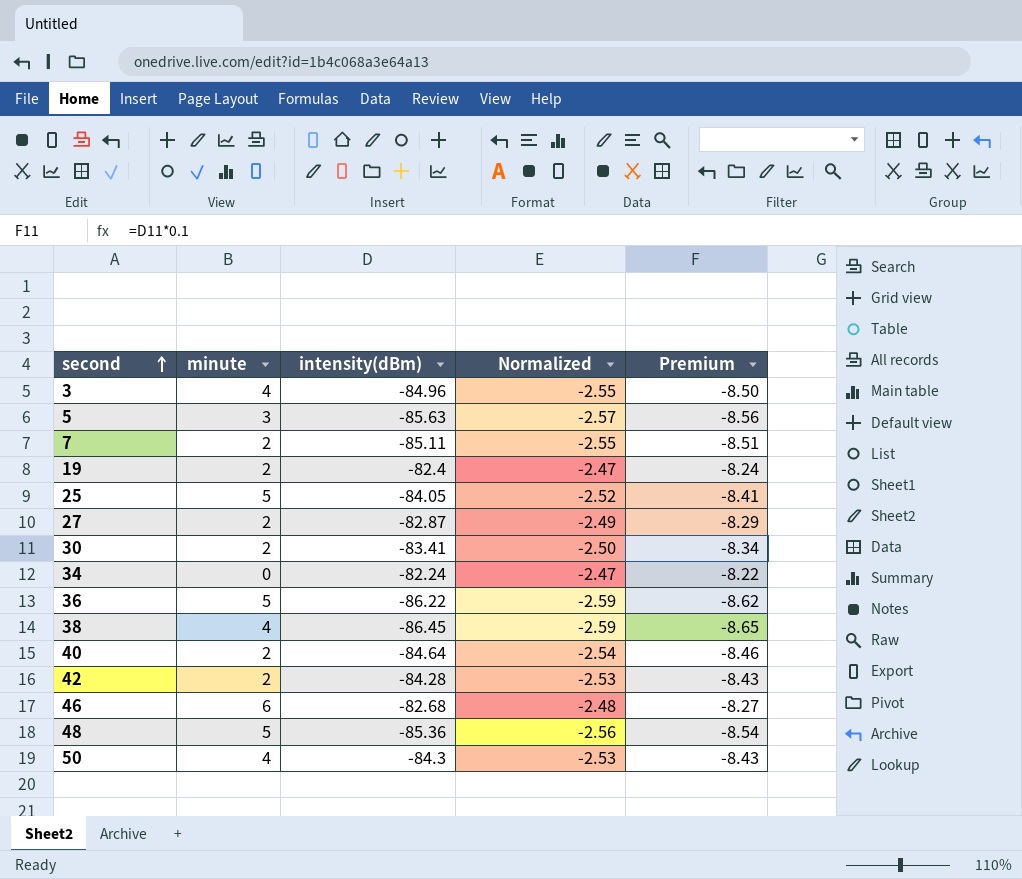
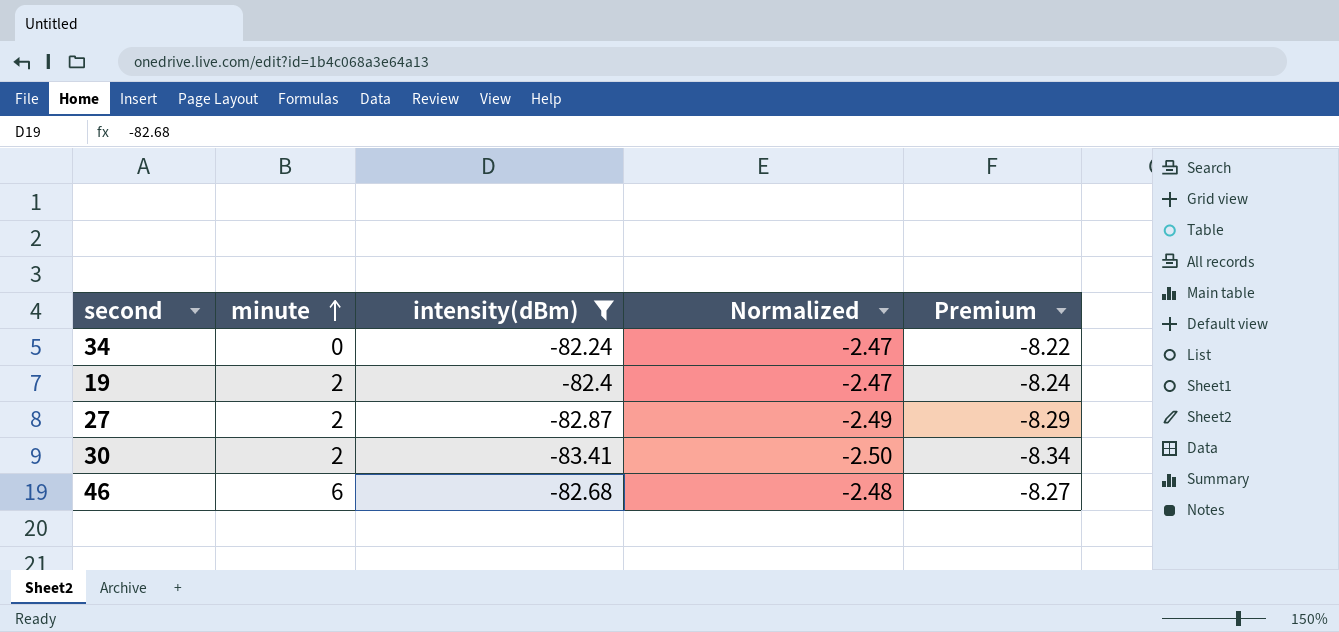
filter: none -> intensity(dBm) >= -83.41
row order: second ascending -> minute ascending

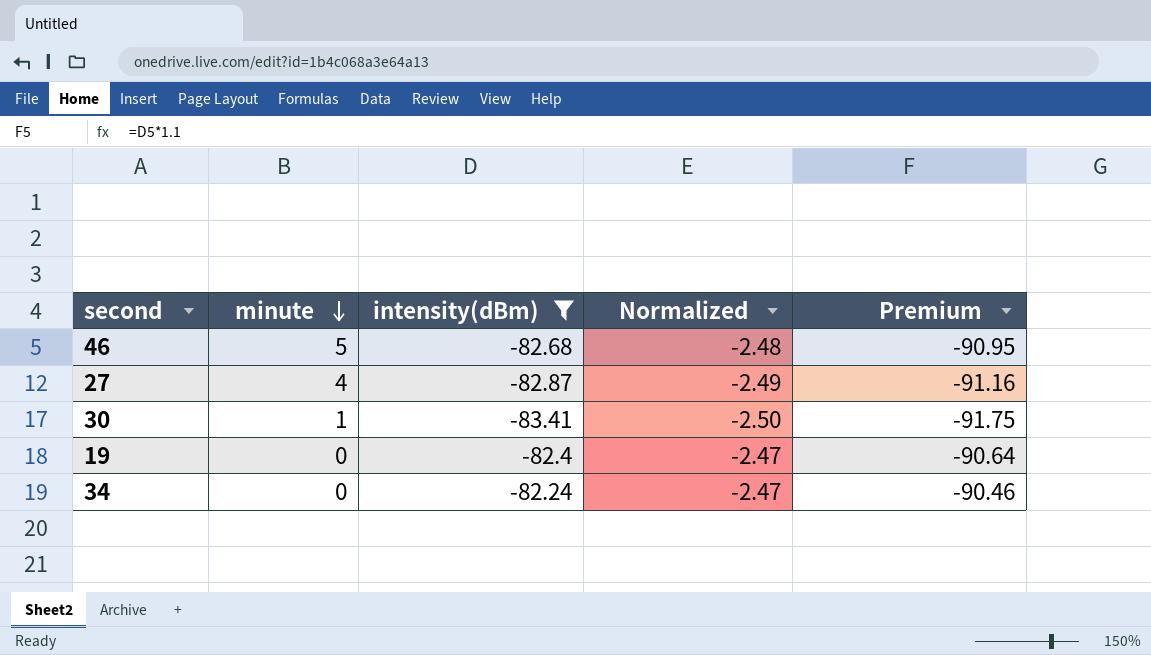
row order: minute ascending -> minute descending
column Premium | formula: [intensity(dBm)] * 0.1 -> [intensity(dBm)] * 1.1
46 | minute: 6 -> 5
27 | minute: 2 -> 4
30 | minute: 2 -> 1
19 | minute: 2 -> 0

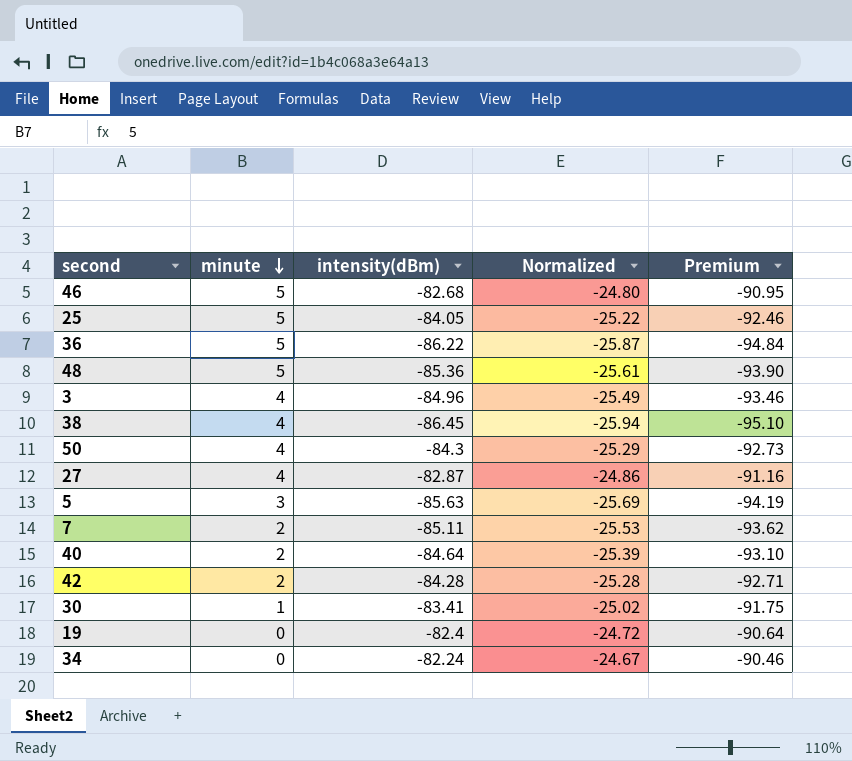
filter: intensity(dBm) >= -83.41 -> none
column Normalized | formula: [intensity(dBm)] * 0.03 -> [intensity(dBm)] * 0.3

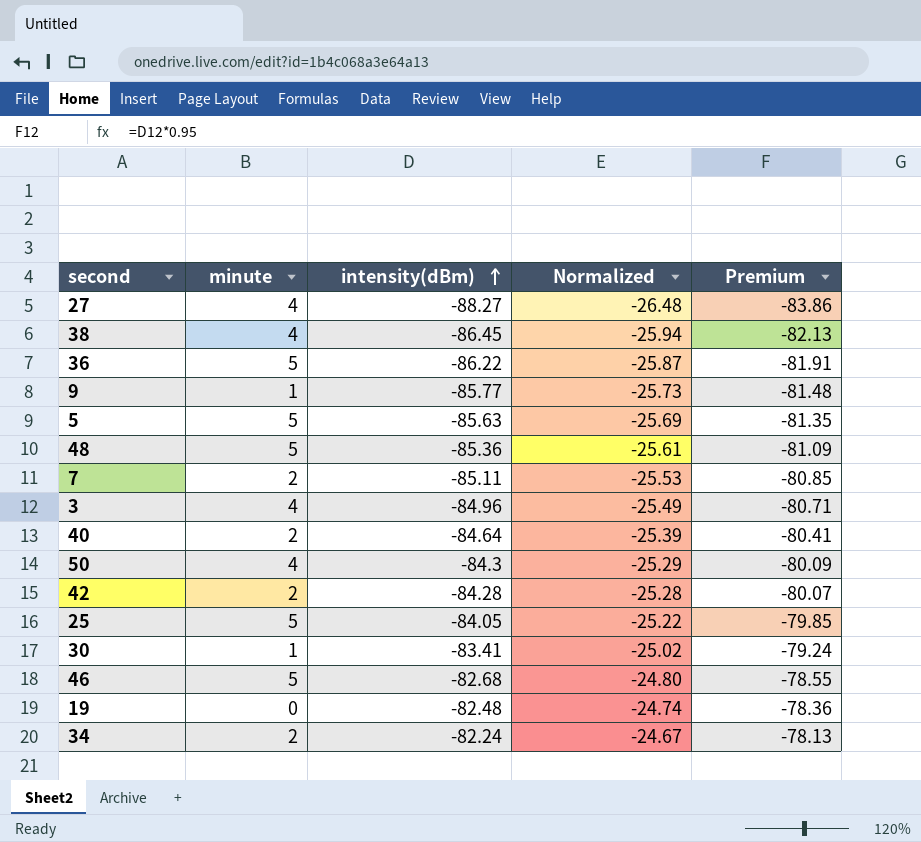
row order: minute descending -> intensity(dBm) ascending
column Premium | formula: [intensity(dBm)] * 1.1 -> [intensity(dBm)] * 0.95
27 | intensity(dBm): -82.87 -> -88.27
27 | Normalized: -24.86 -> -26.48
row 9: none -> 1 | -85.77 | -25.73 | -81.48
5 | minute: 3 -> 5
19 | intensity(dBm): -82.4 -> -82.48
19 | Normalized: -24.72 -> -24.74
34 | minute: 0 -> 2

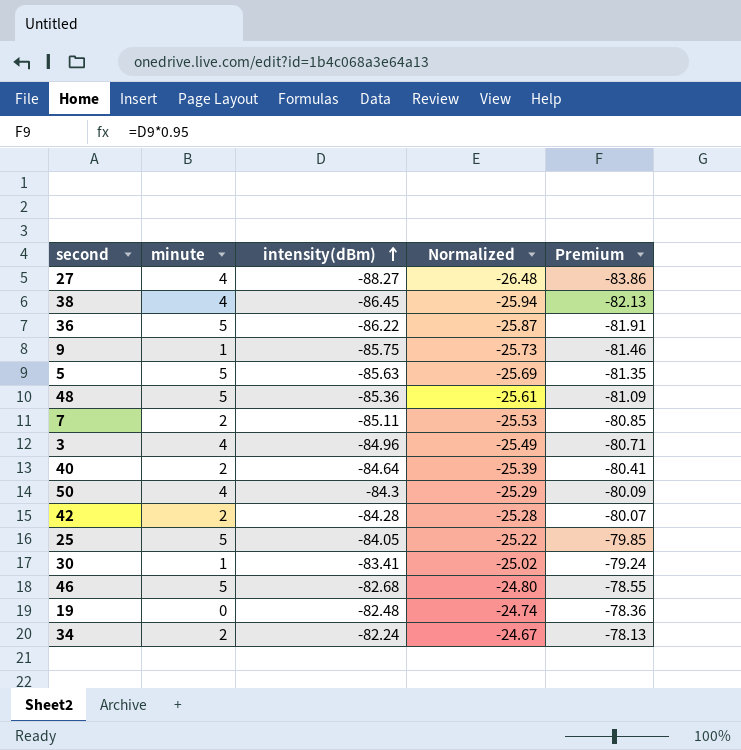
9 | intensity(dBm): -85.77 -> -85.75
9 | Premium: -81.48 -> -81.46

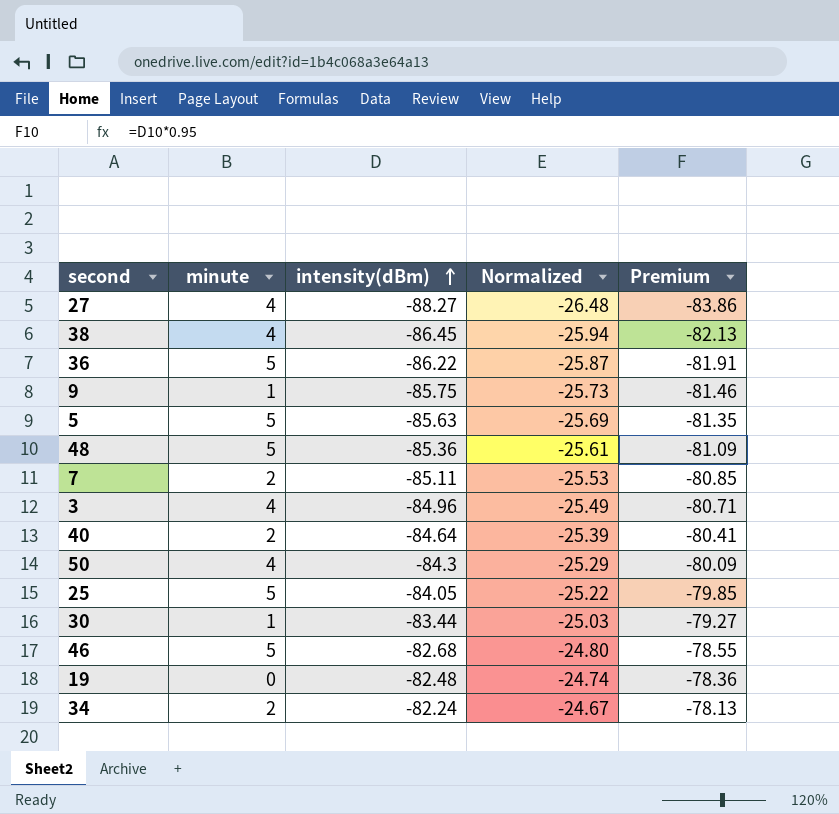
row 42: 2 | -84.28 | -25.28 | -80.07 -> none
30 | intensity(dBm): -83.41 -> -83.44
30 | Normalized: -25.02 -> -25.03
30 | Premium: -79.24 -> -79.27

